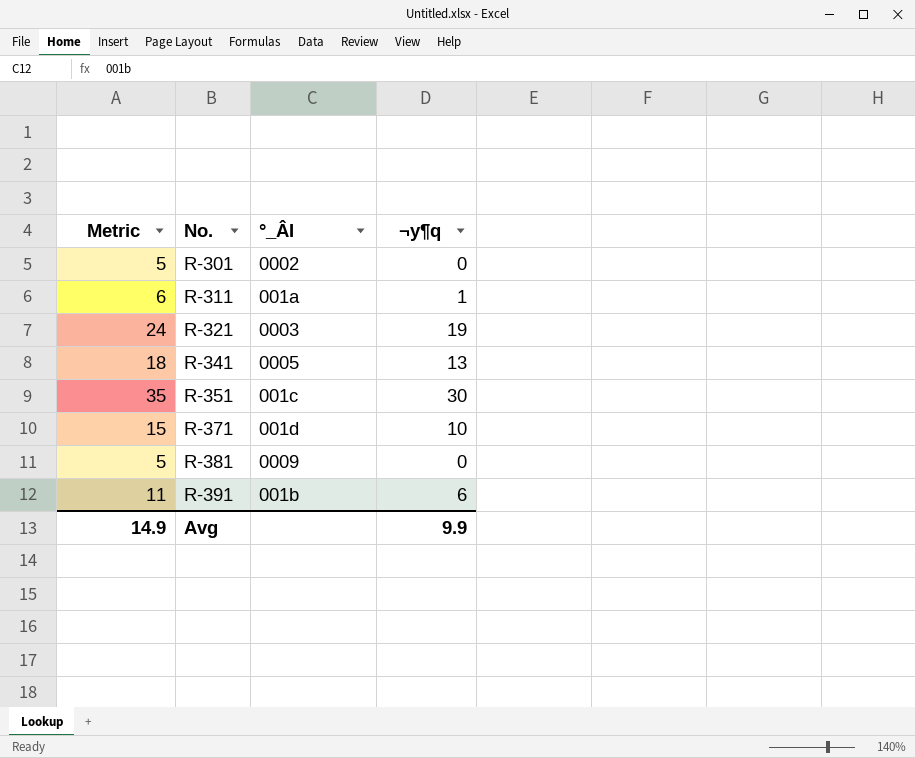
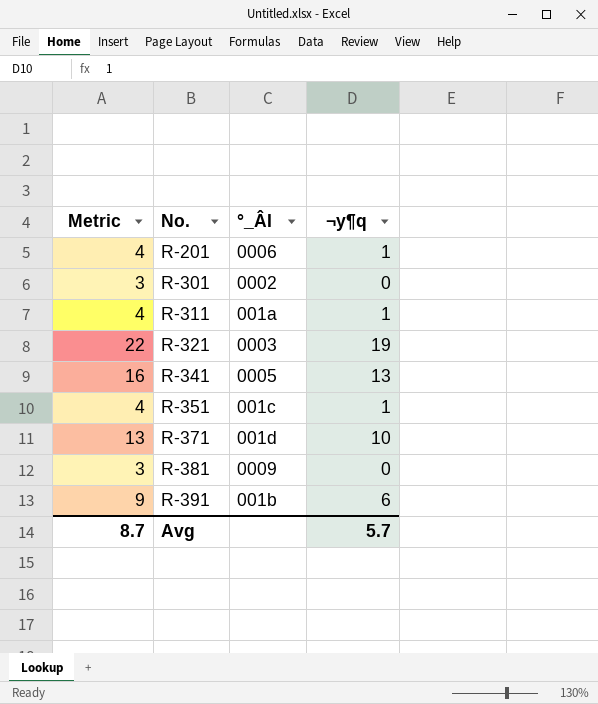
column Metric | formula: [¬y¶q] + 5 -> [¬y¶q] + 3
row R-201: none -> 4 | 0006 | 1
R-351 | ¬y¶q: 30 -> 1
Avg | Metric: 14.9 -> 8.7
Avg | ¬y¶q: 9.9 -> 5.7

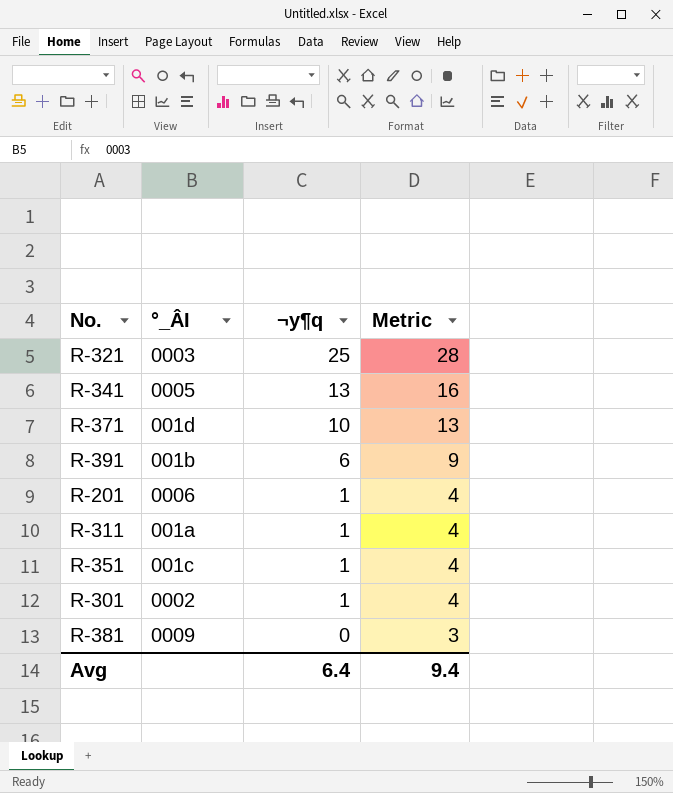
row order: No. ascending -> ¬y¶q descending
column Metric | position: 1 -> 4
R-321 | ¬y¶q: 19 -> 25
R-321 | Metric: 22 -> 28
R-301 | ¬y¶q: 0 -> 1
R-301 | Metric: 3 -> 4
Avg | ¬y¶q: 5.7 -> 6.4
Avg | Metric: 8.7 -> 9.4

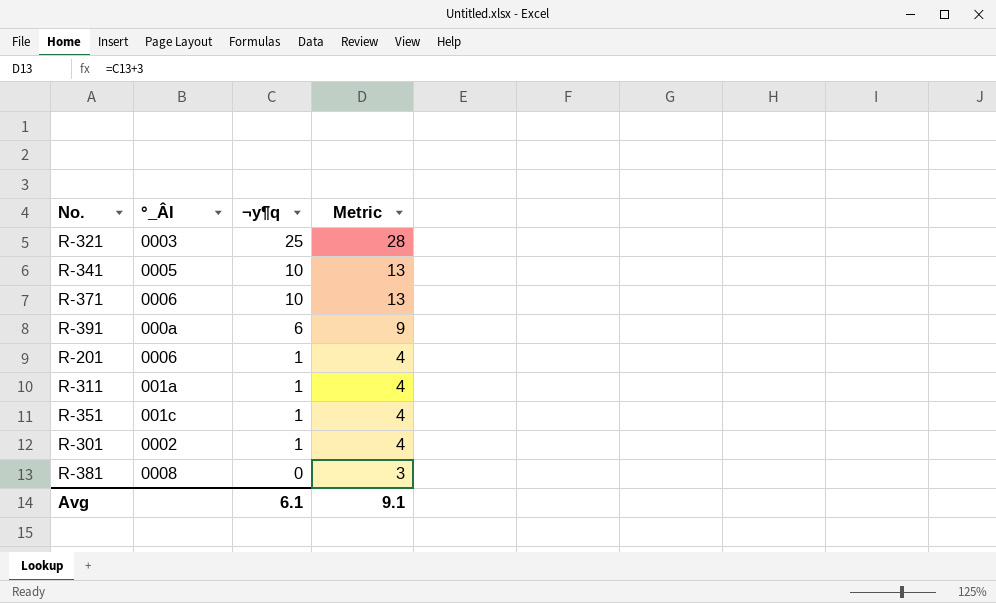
R-341 | ¬y¶q: 13 -> 10
R-341 | Metric: 16 -> 13
R-371 | °_ÂI: 001d -> 0006
R-391 | °_ÂI: 001b -> 000a
R-381 | °_ÂI: 0009 -> 0008
Avg | ¬y¶q: 6.4 -> 6.1
Avg | Metric: 9.4 -> 9.1

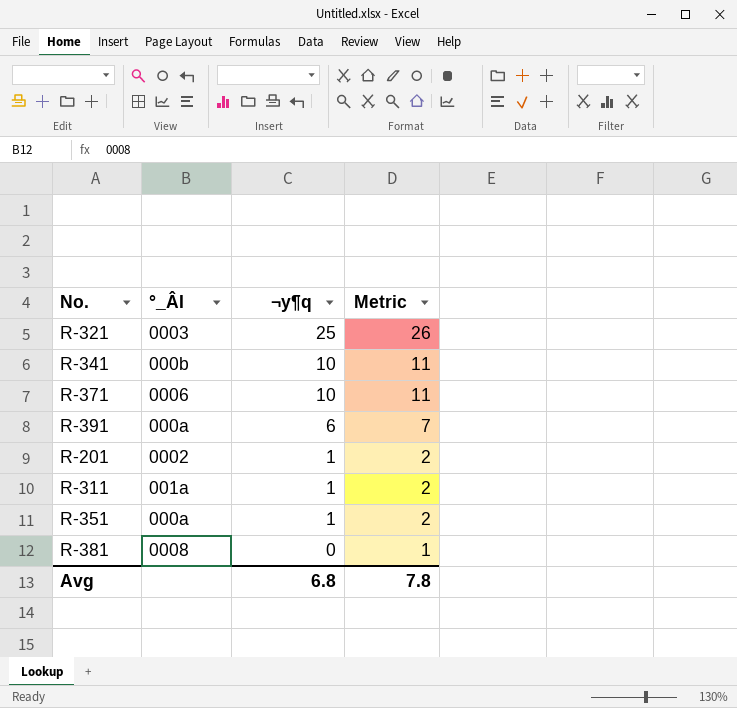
column Metric | formula: [¬y¶q] + 3 -> [¬y¶q] + 1
row R-301: 0002 | 1 | 4 -> none
R-341 | °_ÂI: 0005 -> 000b
R-201 | °_ÂI: 0006 -> 0002
R-351 | °_ÂI: 001c -> 000a
Avg | ¬y¶q: 6.1 -> 6.8
Avg | Metric: 9.1 -> 7.8

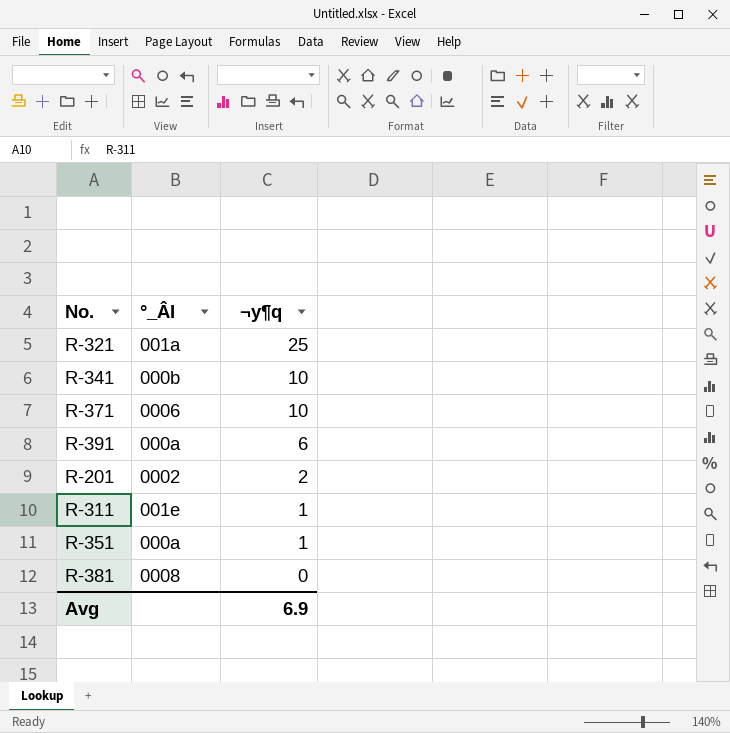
column Metric | formula: [¬y¶q] + 1 -> none
R-321 | °_ÂI: 0003 -> 001a
R-201 | ¬y¶q: 1 -> 2
R-311 | °_ÂI: 001a -> 001e
Avg | ¬y¶q: 6.8 -> 6.9

